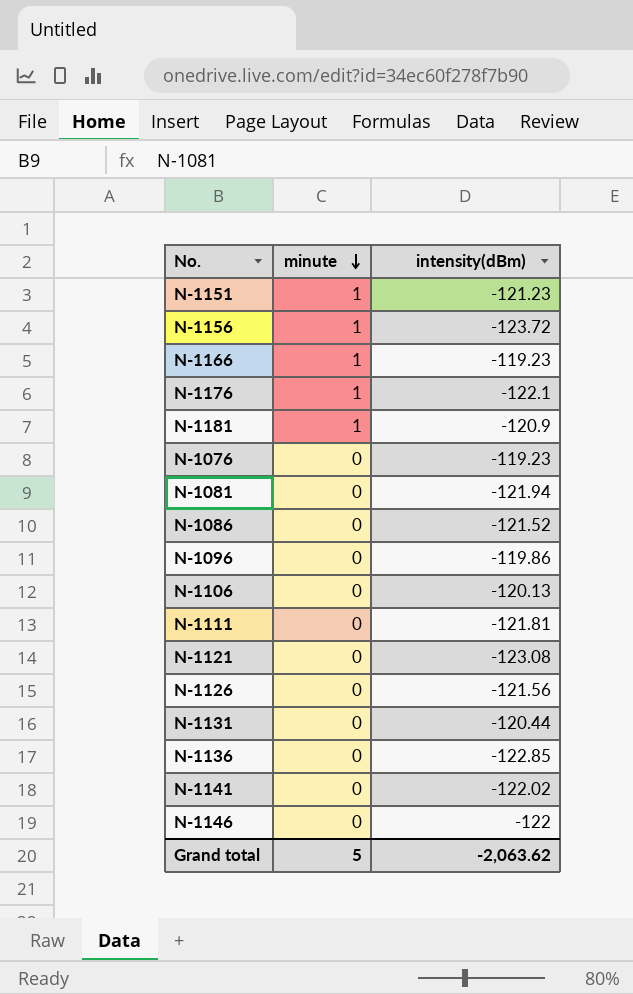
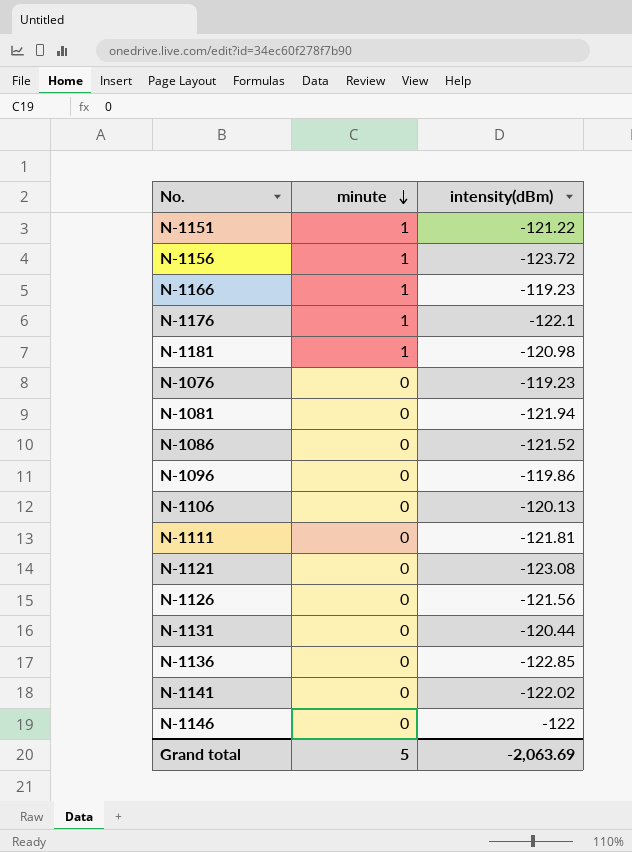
N-1151 | intensity(dBm): -121.23 -> -121.22
N-1181 | intensity(dBm): -120.9 -> -120.98
Grand total | intensity(dBm): -2,063.62 -> -2,063.69

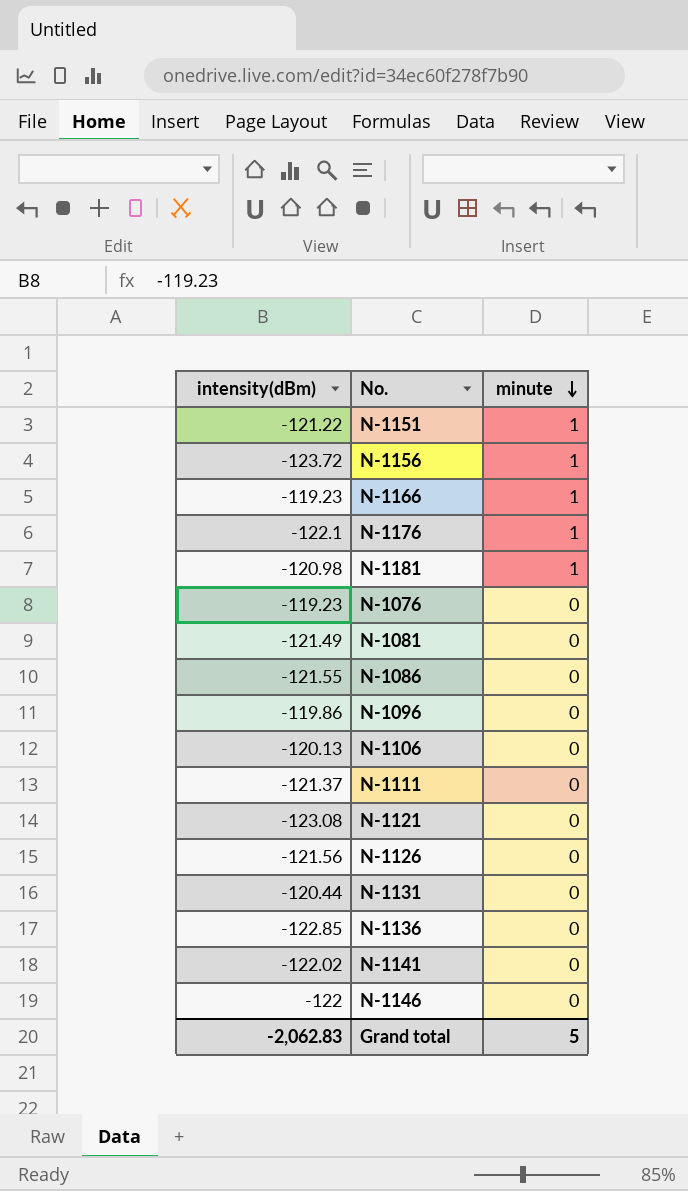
column intensity(dBm) | position: 3 -> 1
N-1081 | intensity(dBm): -121.94 -> -121.49
N-1086 | intensity(dBm): -121.52 -> -121.55
N-1111 | intensity(dBm): -121.81 -> -121.37
Grand total | intensity(dBm): -2,063.69 -> -2,062.83

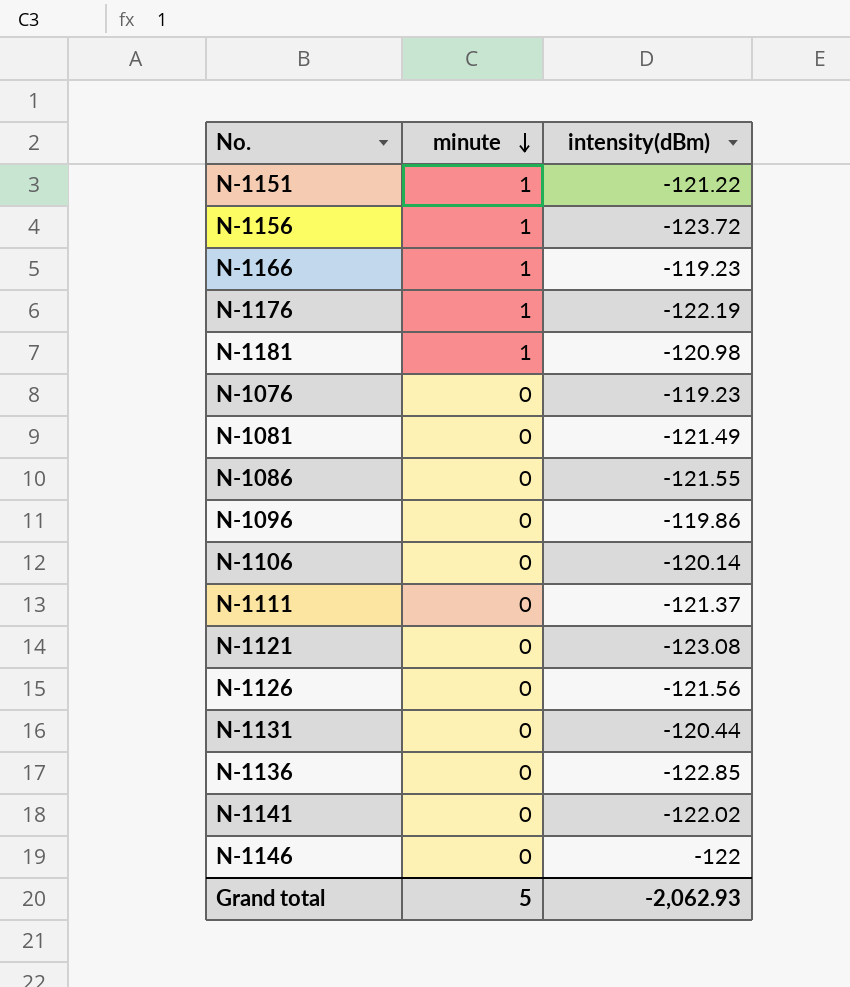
column intensity(dBm) | position: 1 -> 3
N-1176 | intensity(dBm): -122.1 -> -122.19
N-1106 | intensity(dBm): -120.13 -> -120.14
Grand total | intensity(dBm): -2,062.83 -> -2,062.93

